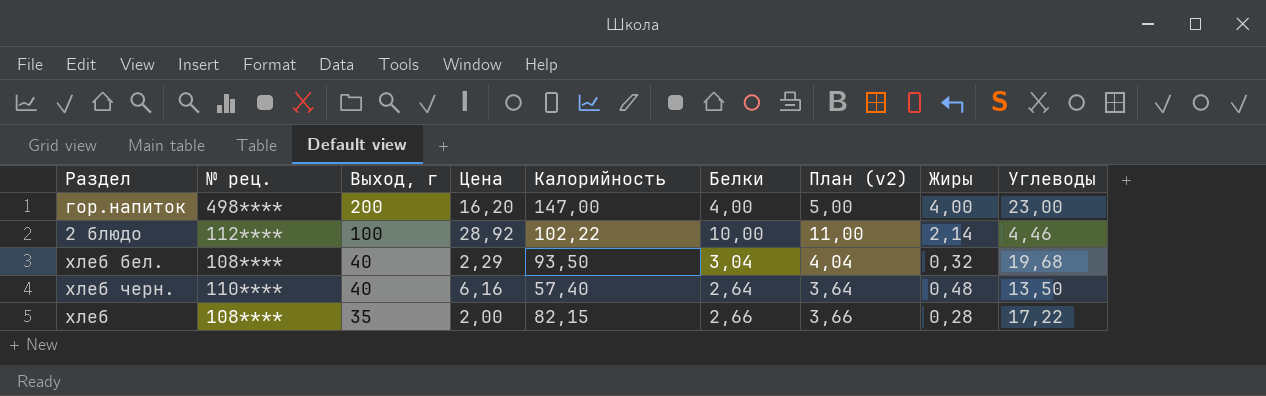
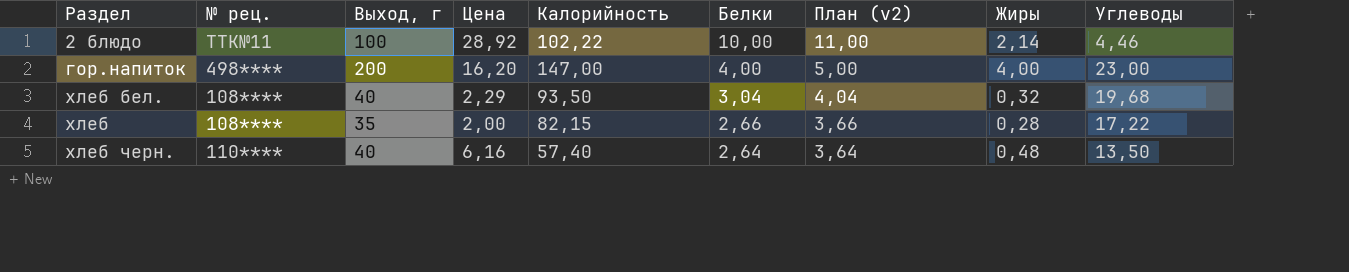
row order: Выход, г descending -> Белки descending
2 блюдо | № рец.: 112**** -> ТТК№11

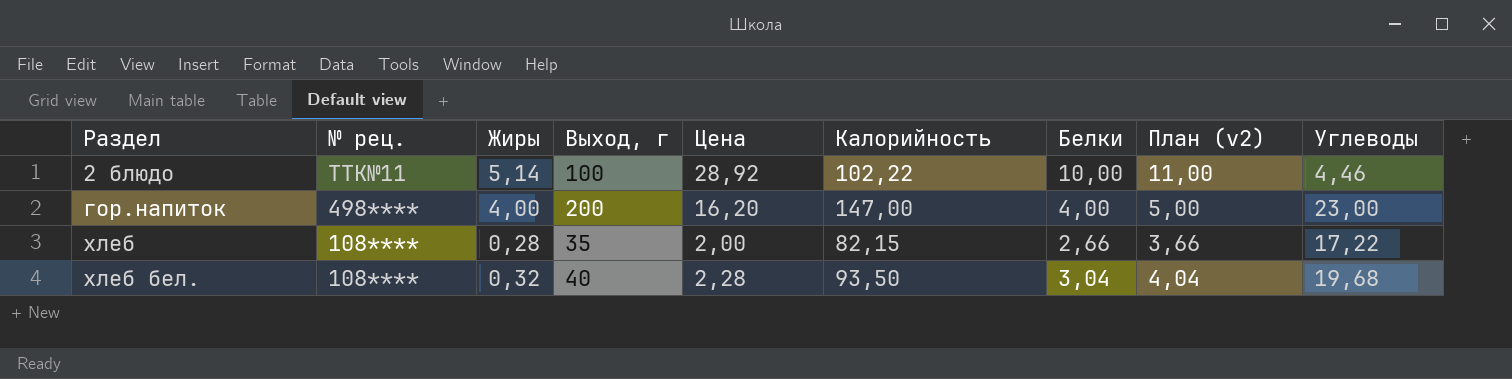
row order: Белки descending -> Раздел ascending
column Жиры | position: 8 -> 3
row хлеб черн.: 110**** | 40 | 6,16 | 57,40 | 2,64 | 3,64 | 0,48 | 13,50 -> none
2 блюдо | Жиры: 2,14 -> 5,14
хлеб бел. | Цена: 2,29 -> 2,28

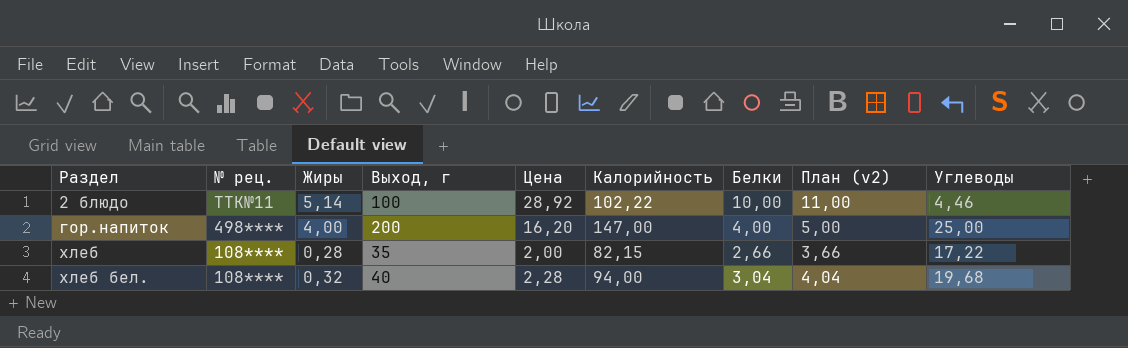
гор.напиток | Углеводы: 23,00 -> 25,00
хлеб бел. | Калорийность: 93,50 -> 94,00

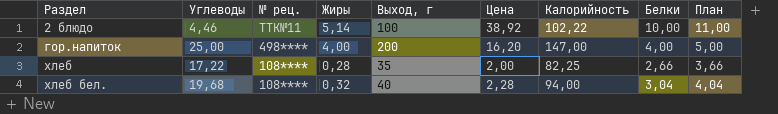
column Углеводы | position: 9 -> 2
column name: План (v2) -> План
2 блюдо | Цена: 28,92 -> 38,92
хлеб | Калорийность: 82,15 -> 82,25

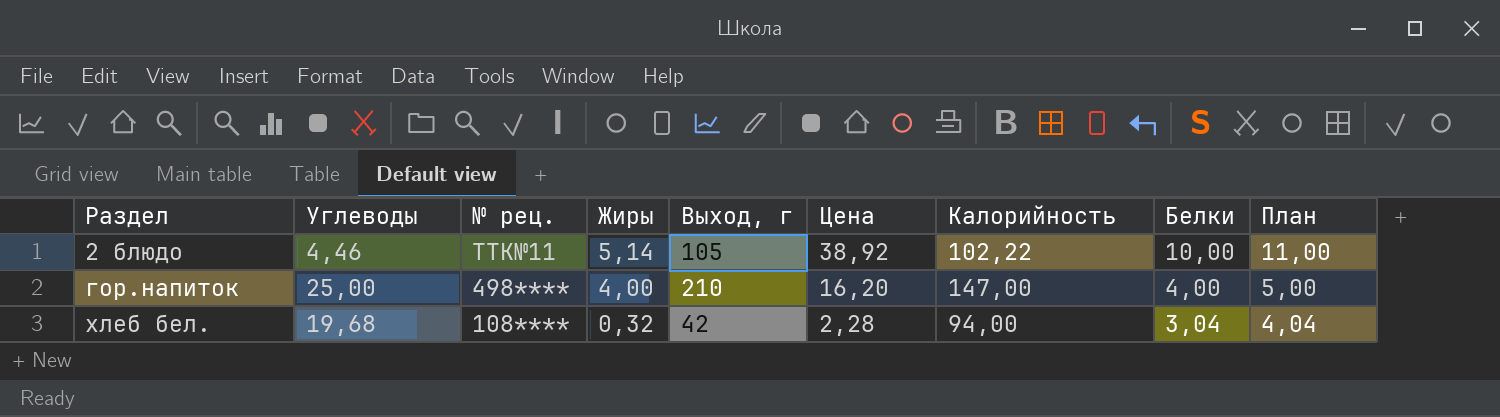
row хлеб: 17,22 | 108**** | 0,28 | 35 | 2,00 | 82,25 | 2,66 | 3,66 -> none
2 блюдо | Выход, г: 100 -> 105
гор.напиток | Выход, г: 200 -> 210
хлеб бел. | Выход, г: 40 -> 42

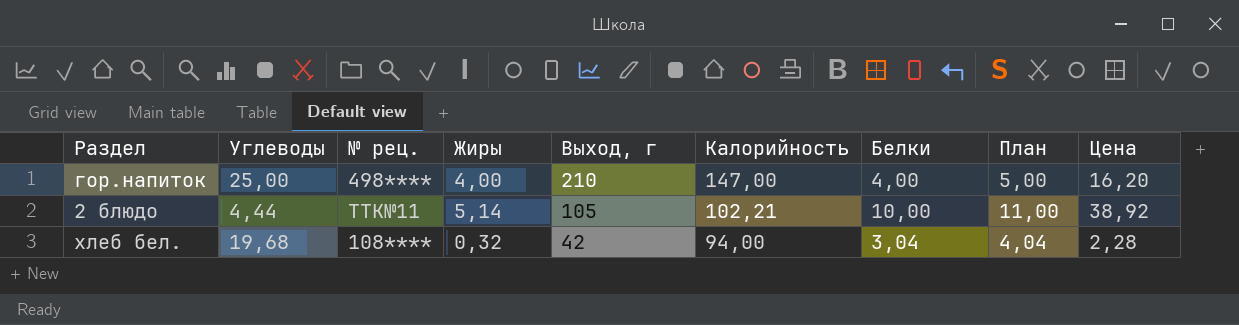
row order: Раздел ascending -> Выход, г descending
column Цена | position: 6 -> 9
2 блюдо | Углеводы: 4,46 -> 4,44
2 блюдо | Калорийность: 102,22 -> 102,21

